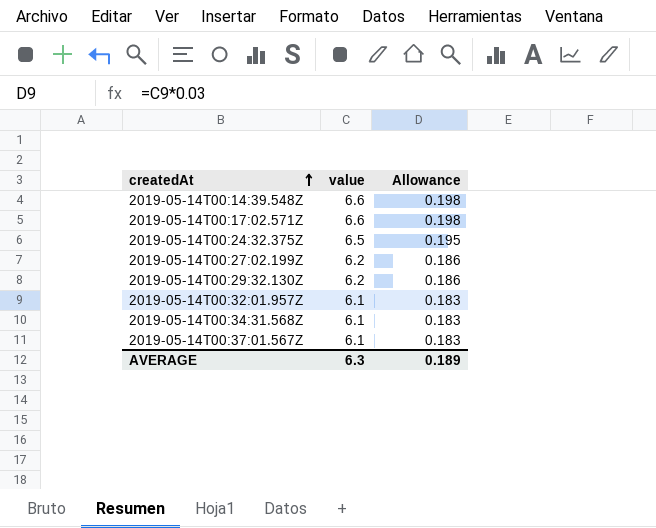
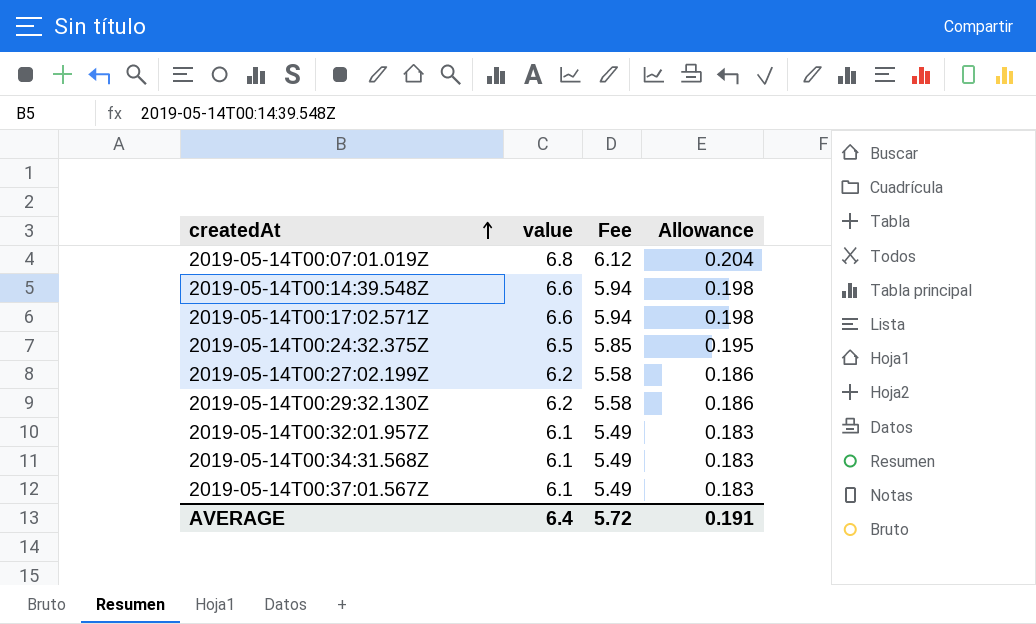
column Fee | formula: none -> [value] * 0.9
row 2019-05-14T00:07:01.019Z: none -> 6.8 | 6.12 | 0.204
AVERAGE | value: 6.3 -> 6.4
AVERAGE | Allowance: 0.189 -> 0.191

